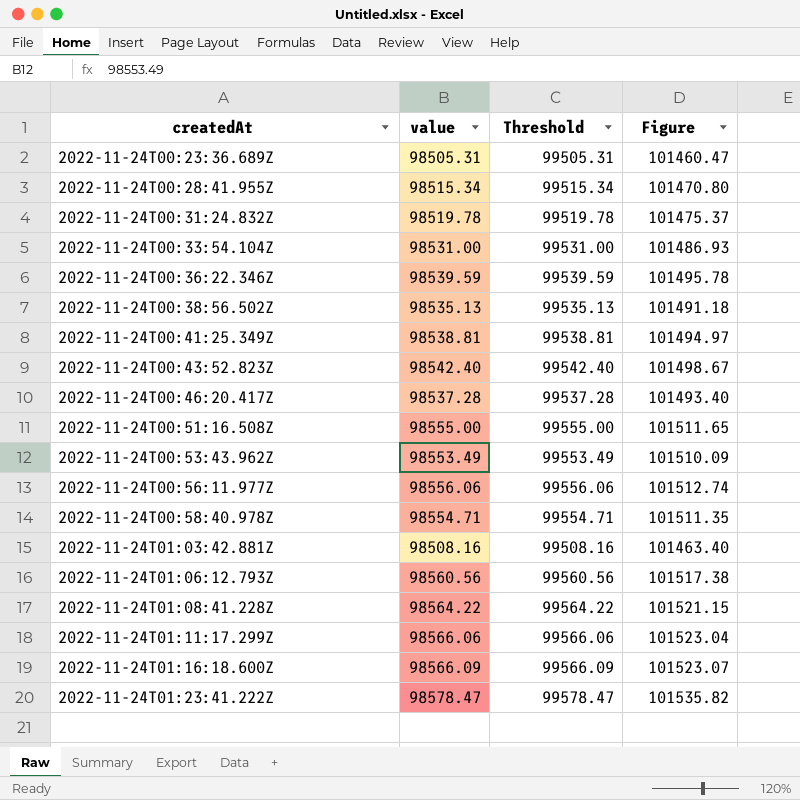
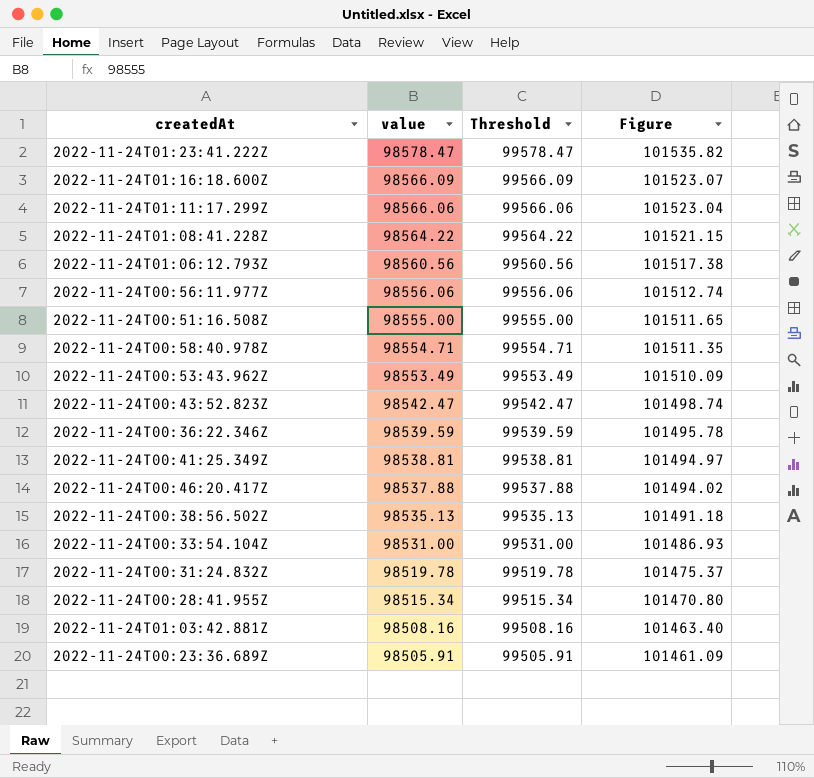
row order: createdAt ascending -> value descending
2022-11-24T00:43:52.823Z | value: 98542.40 -> 98542.47
2022-11-24T00:43:52.823Z | Threshold: 99542.40 -> 99542.47
2022-11-24T00:43:52.823Z | Figure: 101498.67 -> 101498.74
2022-11-24T00:46:20.417Z | value: 98537.28 -> 98537.88
2022-11-24T00:46:20.417Z | Threshold: 99537.28 -> 99537.88
2022-11-24T00:46:20.417Z | Figure: 101493.40 -> 101494.02
2022-11-24T00:23:36.689Z | value: 98505.31 -> 98505.91
2022-11-24T00:23:36.689Z | Threshold: 99505.31 -> 99505.91
2022-11-24T00:23:36.689Z | Figure: 101460.47 -> 101461.09

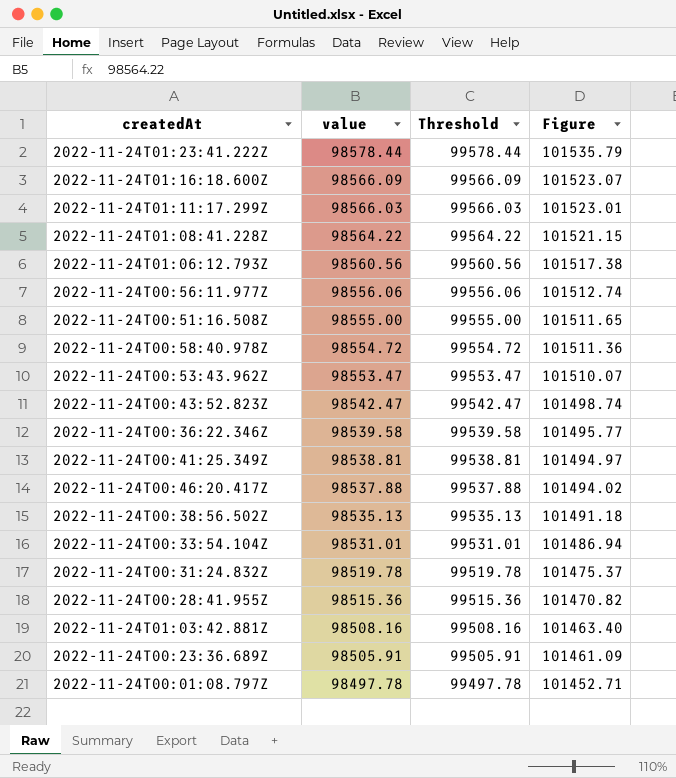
2022-11-24T01:23:41.222Z | value: 98578.47 -> 98578.44
2022-11-24T01:23:41.222Z | Threshold: 99578.47 -> 99578.44
2022-11-24T01:23:41.222Z | Figure: 101535.82 -> 101535.79
2022-11-24T01:11:17.299Z | value: 98566.06 -> 98566.03
2022-11-24T01:11:17.299Z | Threshold: 99566.06 -> 99566.03
2022-11-24T01:11:17.299Z | Figure: 101523.04 -> 101523.01
2022-11-24T00:58:40.978Z | value: 98554.71 -> 98554.72
2022-11-24T00:58:40.978Z | Threshold: 99554.71 -> 99554.72
2022-11-24T00:58:40.978Z | Figure: 101511.35 -> 101511.36
2022-11-24T00:53:43.962Z | value: 98553.49 -> 98553.47
2022-11-24T00:53:43.962Z | Threshold: 99553.49 -> 99553.47
2022-11-24T00:53:43.962Z | Figure: 101510.09 -> 101510.07
2022-11-24T00:36:22.346Z | value: 98539.59 -> 98539.58
2022-11-24T00:36:22.346Z | Threshold: 99539.59 -> 99539.58
2022-11-24T00:36:22.346Z | Figure: 101495.78 -> 101495.77
2022-11-24T00:33:54.104Z | value: 98531.00 -> 98531.01
2022-11-24T00:33:54.104Z | Threshold: 99531.00 -> 99531.01
2022-11-24T00:33:54.104Z | Figure: 101486.93 -> 101486.94
2022-11-24T00:28:41.955Z | value: 98515.34 -> 98515.36
2022-11-24T00:28:41.955Z | Threshold: 99515.34 -> 99515.36
2022-11-24T00:28:41.955Z | Figure: 101470.80 -> 101470.82
row 2022-11-24T00:01:08.797Z: none -> 98497.78 | 99497.78 | 101452.71

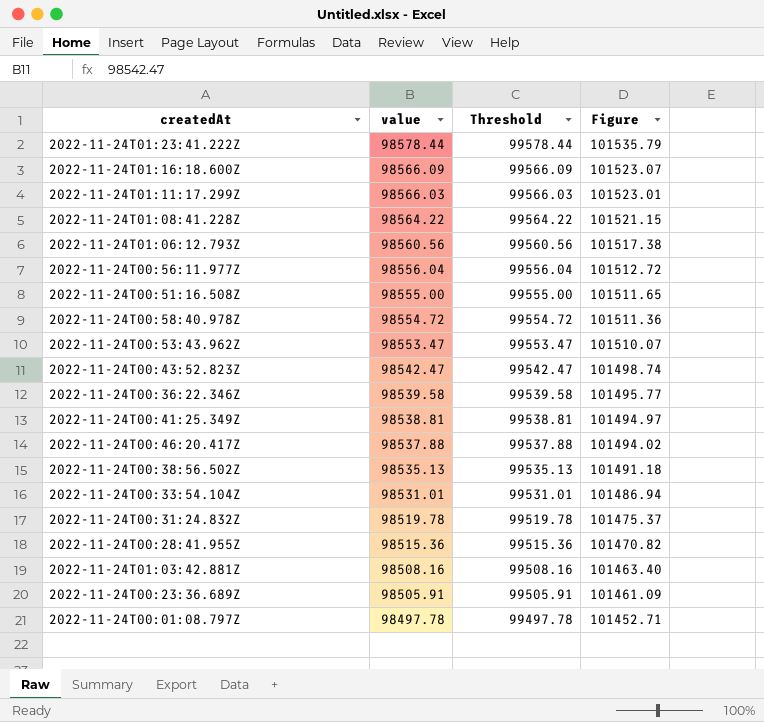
2022-11-24T00:56:11.977Z | value: 98556.06 -> 98556.04
2022-11-24T00:56:11.977Z | Threshold: 99556.06 -> 99556.04
2022-11-24T00:56:11.977Z | Figure: 101512.74 -> 101512.72

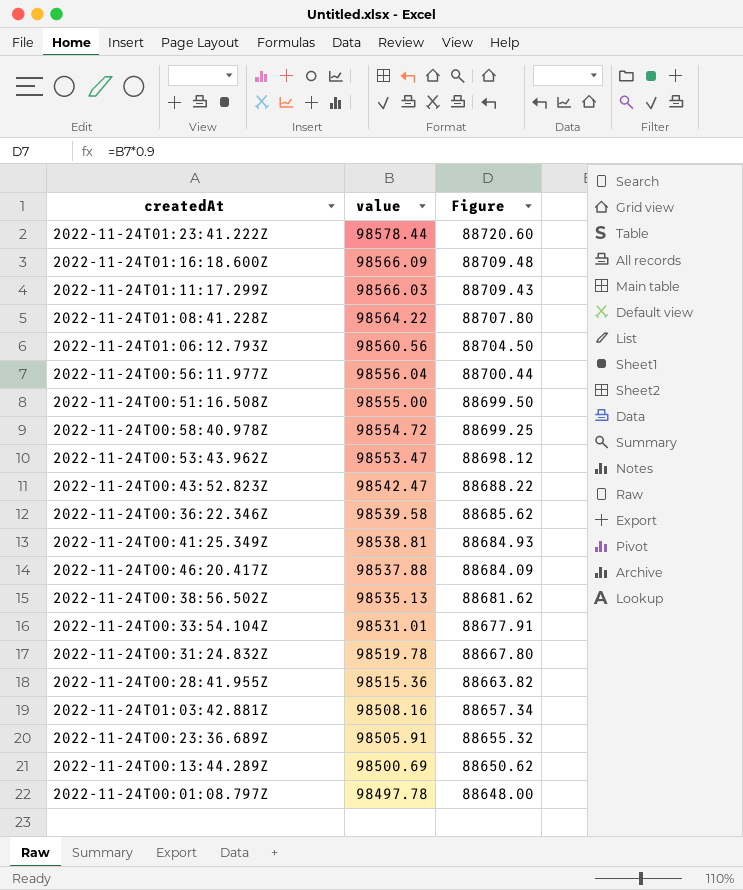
column Threshold | formula: [value] + 1000 -> none
column Figure | formula: [value] * 1.03 -> [value] * 0.9
row 2022-11-24T00:13:44.289Z: none -> 98500.69 | 88650.62

